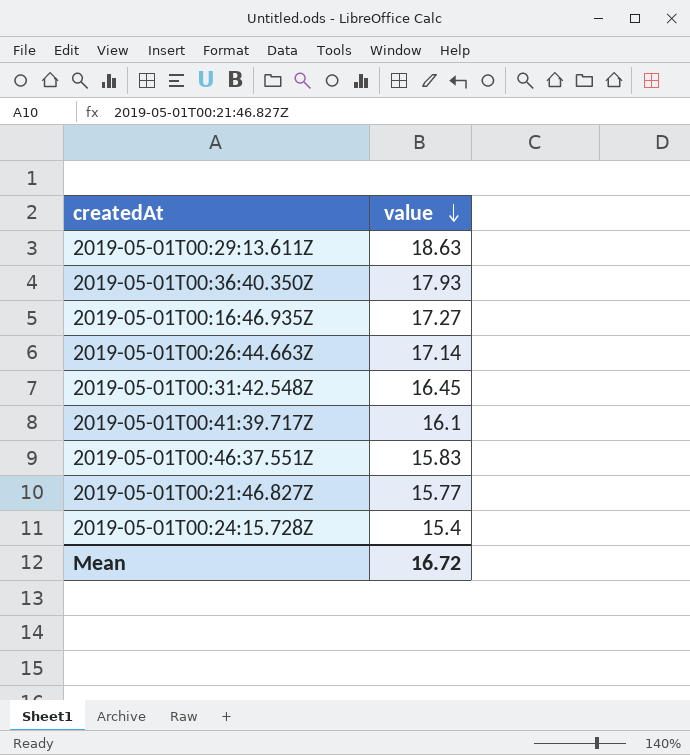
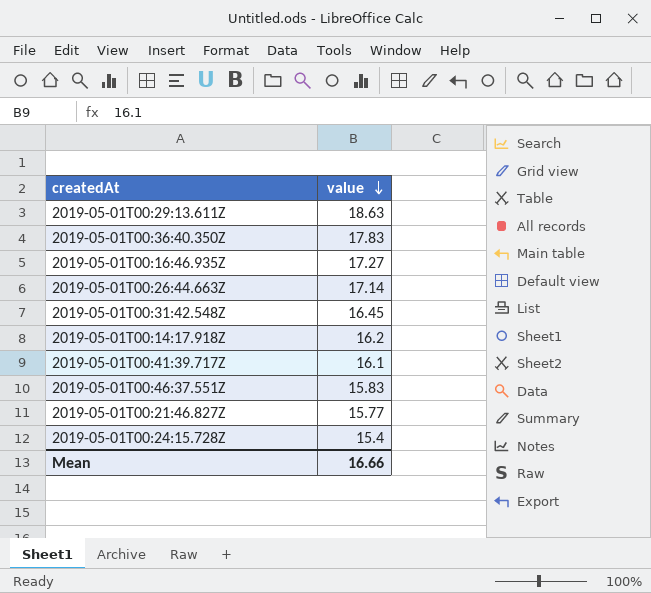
2019-05-01T00:36:40.350Z | value: 17.93 -> 17.83
row 2019-05-01T00:14:17.918Z: none -> 16.2
Mean | value: 16.72 -> 16.66

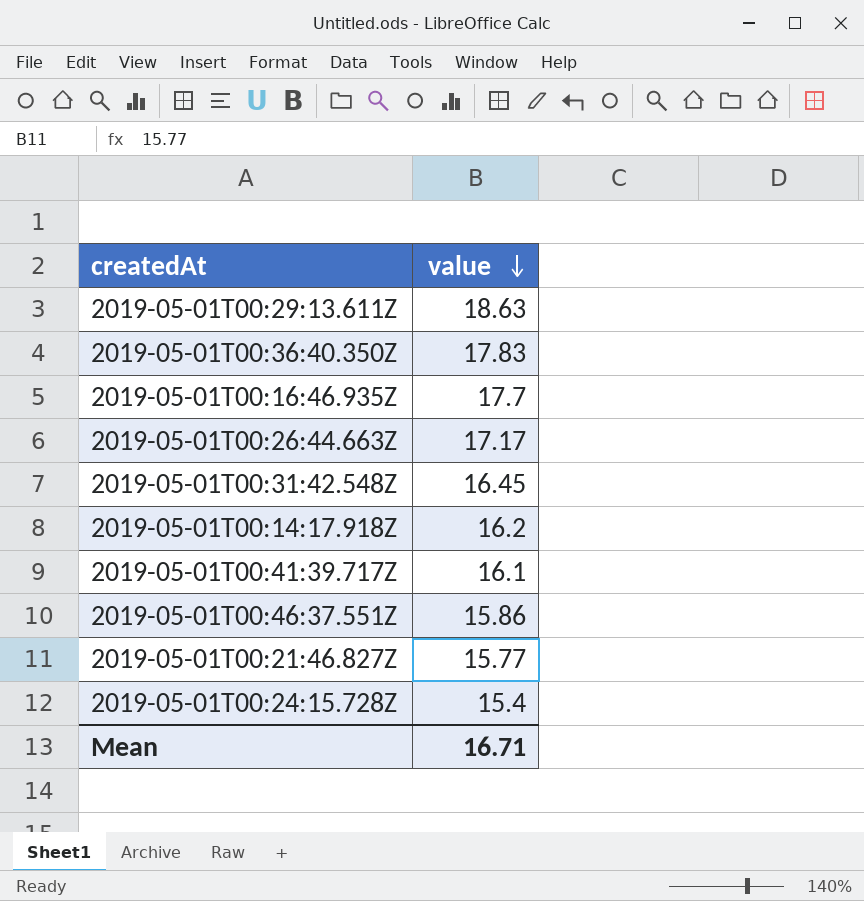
2019-05-01T00:16:46.935Z | value: 17.27 -> 17.7
2019-05-01T00:26:44.663Z | value: 17.14 -> 17.17
2019-05-01T00:46:37.551Z | value: 15.83 -> 15.86
Mean | value: 16.66 -> 16.71

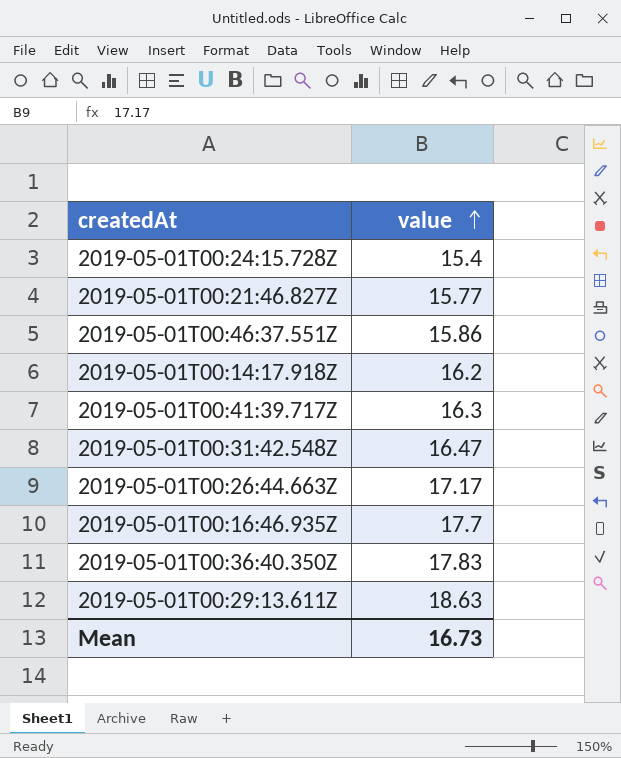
row order: value descending -> value ascending
2019-05-01T00:41:39.717Z | value: 16.1 -> 16.3
2019-05-01T00:31:42.548Z | value: 16.45 -> 16.47
Mean | value: 16.71 -> 16.73

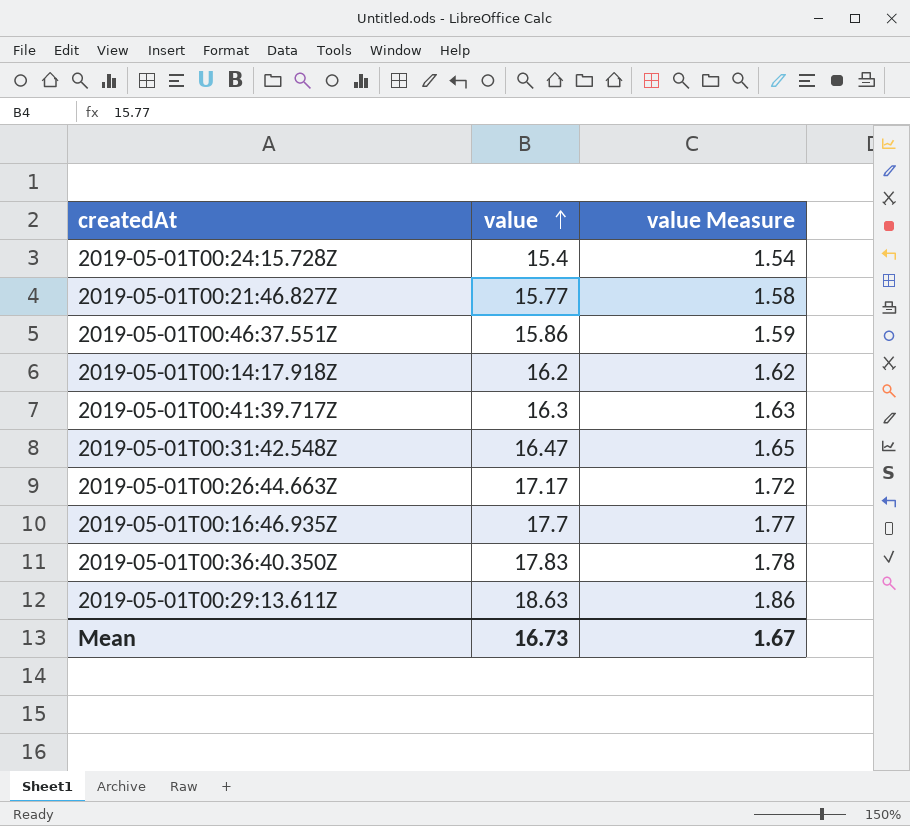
column value Measure | formula: none -> [value] * 0.1

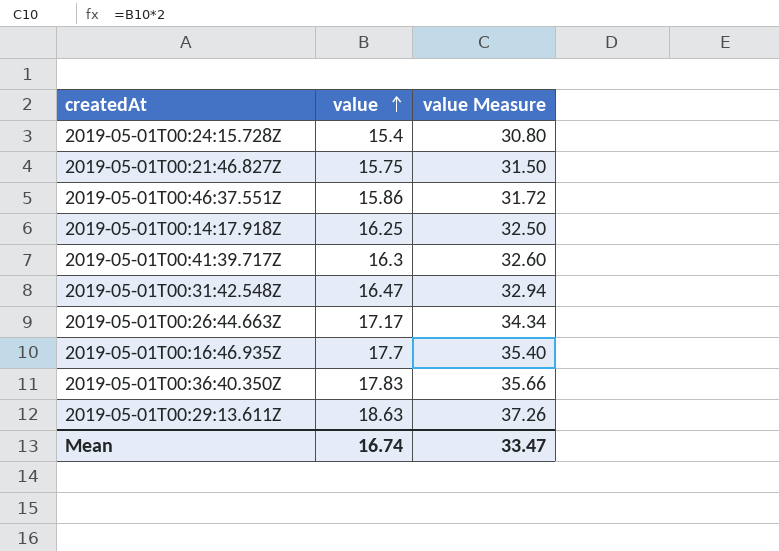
column value Measure | formula: [value] * 0.1 -> [value] * 2
2019-05-01T00:21:46.827Z | value: 15.77 -> 15.75
2019-05-01T00:14:17.918Z | value: 16.2 -> 16.25
Mean | value: 16.73 -> 16.74
Mean | value Measure: 1.67 -> 33.47

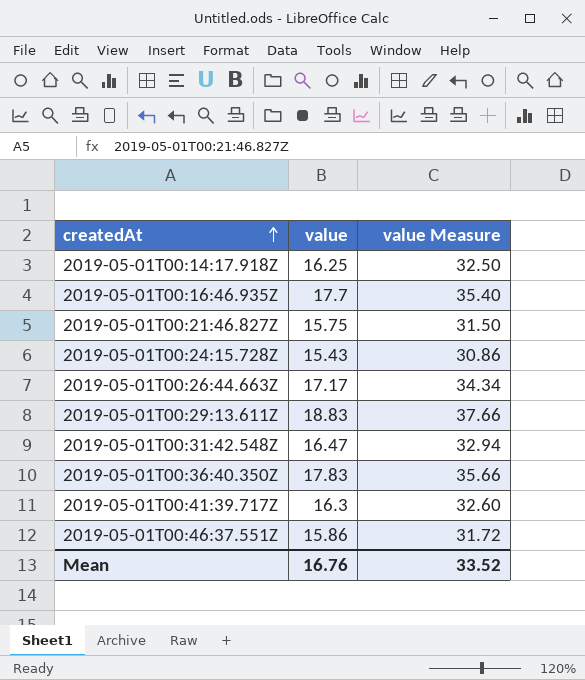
row order: value ascending -> createdAt ascending
2019-05-01T00:24:15.728Z | value: 15.4 -> 15.43
2019-05-01T00:24:15.728Z | value Measure: 30.80 -> 30.86
2019-05-01T00:29:13.611Z | value: 18.63 -> 18.83
2019-05-01T00:29:13.611Z | value Measure: 37.26 -> 37.66
Mean | value: 16.74 -> 16.76
Mean | value Measure: 33.47 -> 33.52

